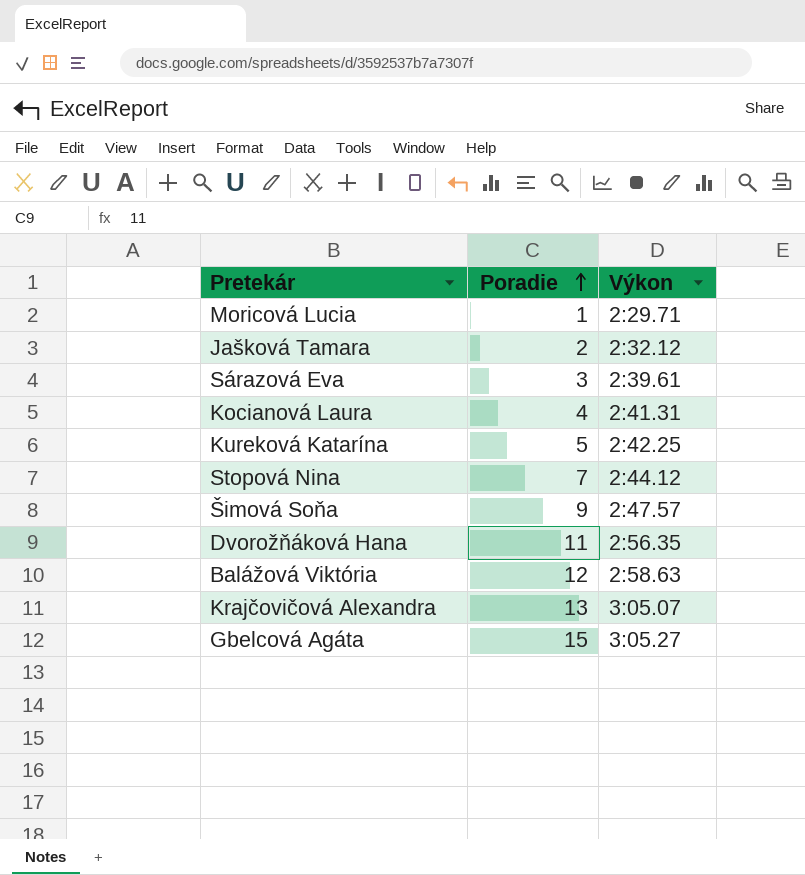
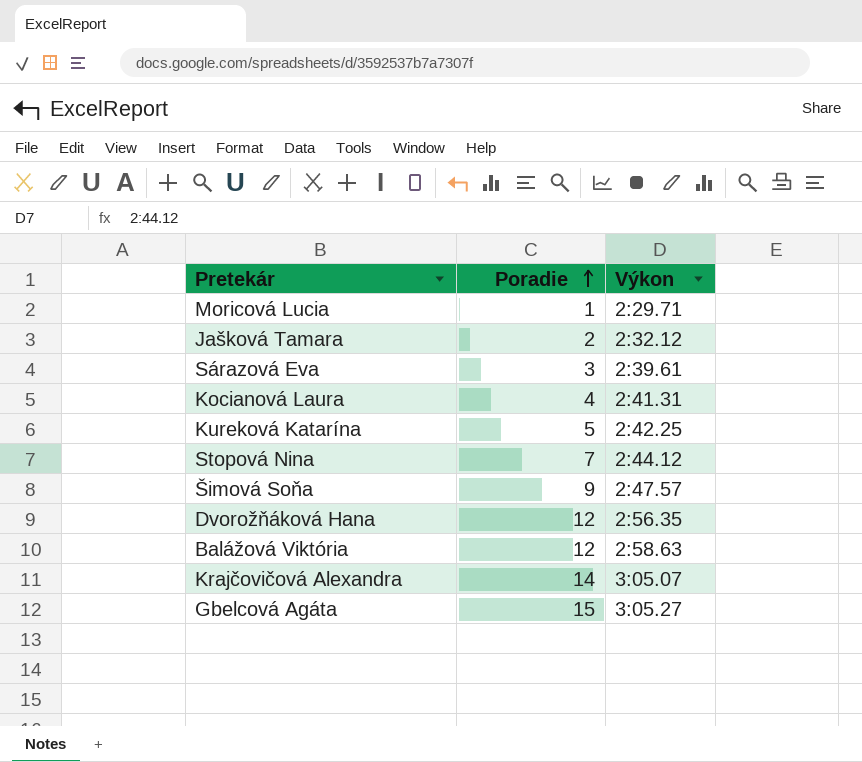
Dvorožňáková Hana | Poradie: 11 -> 12
Krajčovičová Alexandra | Poradie: 13 -> 14

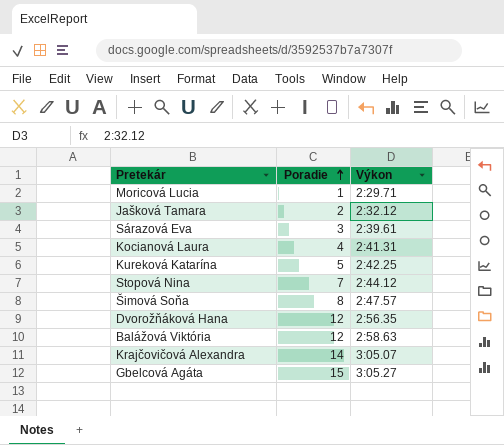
Šimová Soňa | Poradie: 9 -> 8

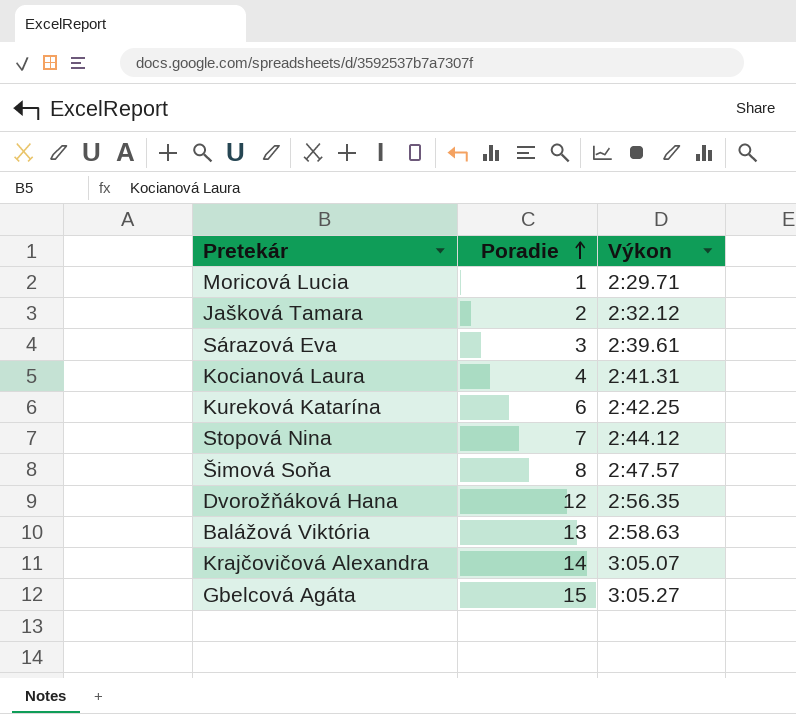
Kureková Katarína | Poradie: 5 -> 6
Balážová Viktória | Poradie: 12 -> 13

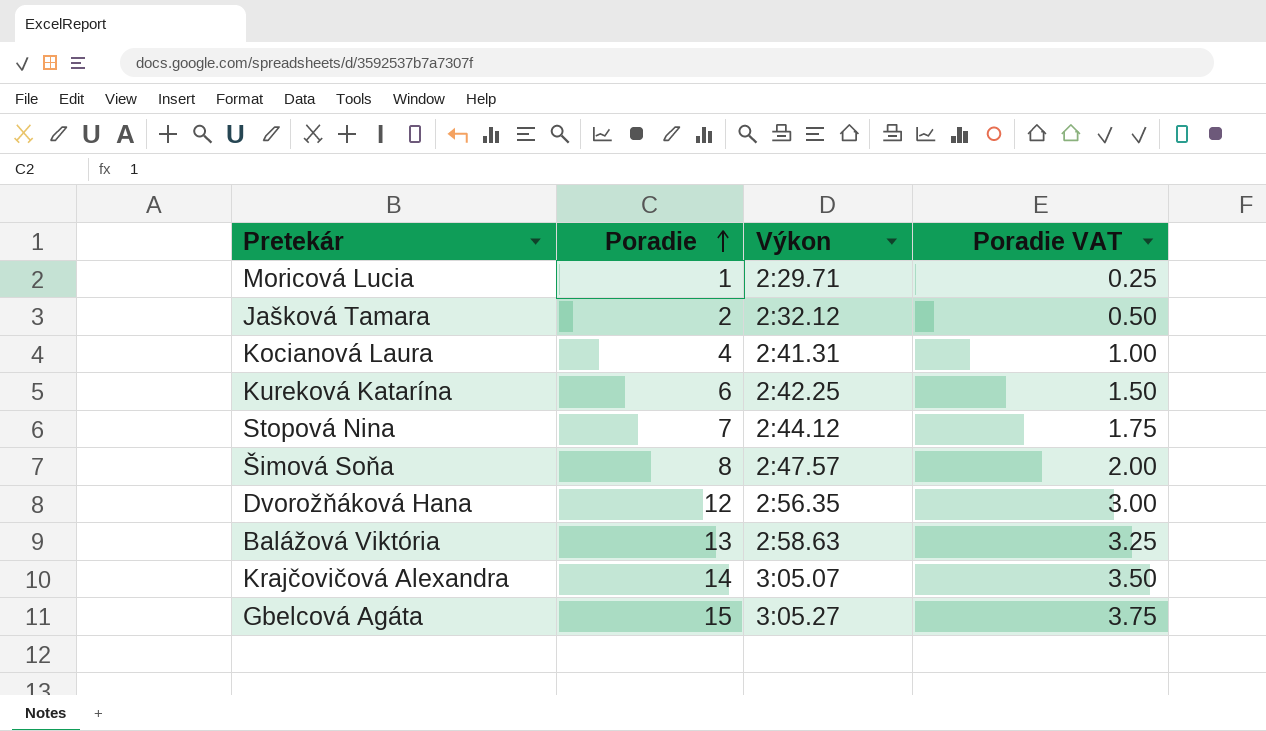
column Poradie VAT | formula: none -> [Poradie] * 0.25
row Sárazová Eva: 3 | 2:39.61 -> none

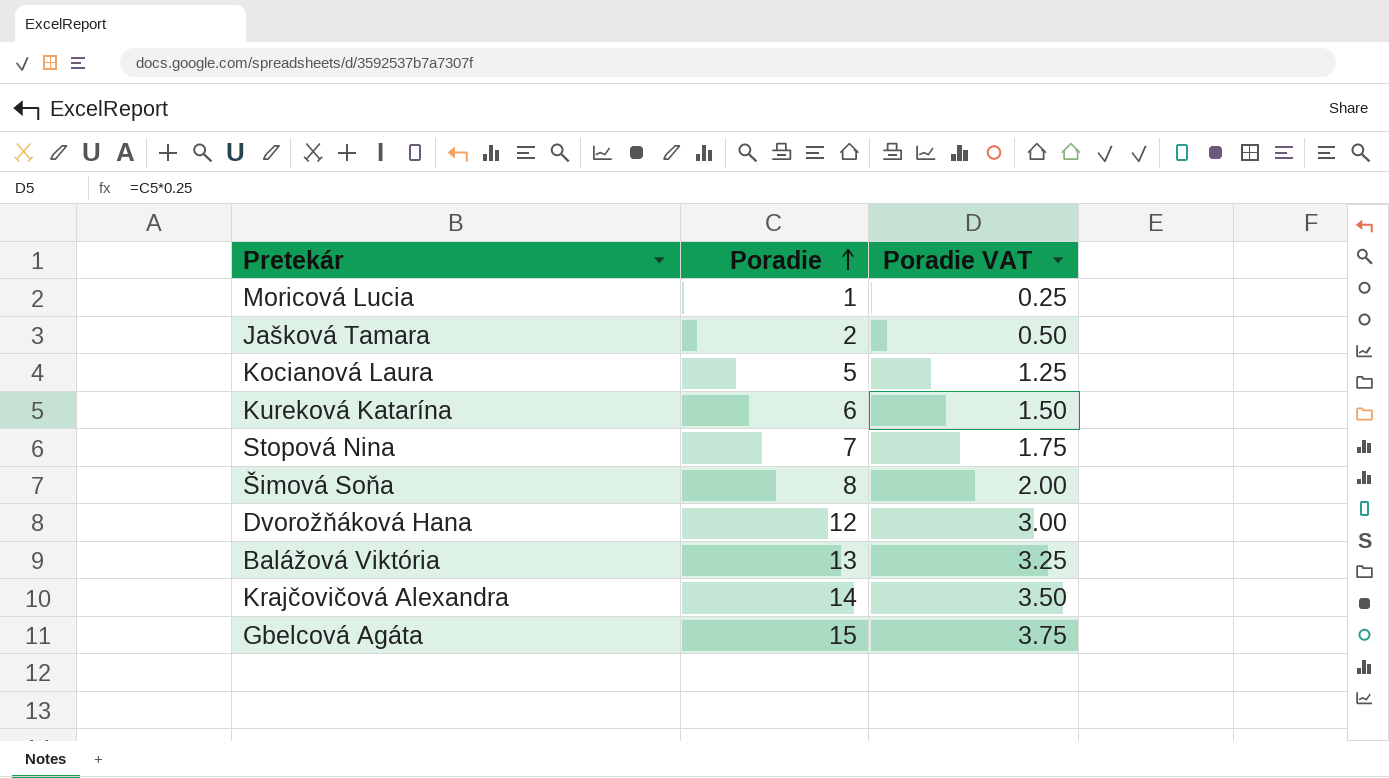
column Výkon | position: 3 -> none
Kocianová Laura | Poradie: 4 -> 5
Kocianová Laura | Poradie VAT: 1.00 -> 1.25

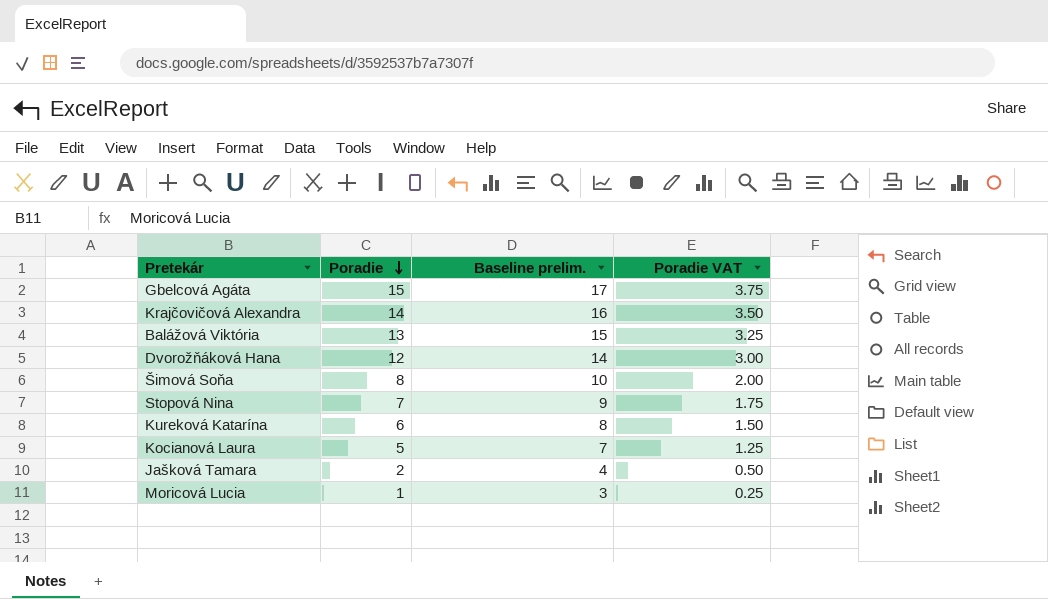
row order: Poradie ascending -> Poradie descending
column Baseline prelim. | formula: none -> [Poradie] + 2

